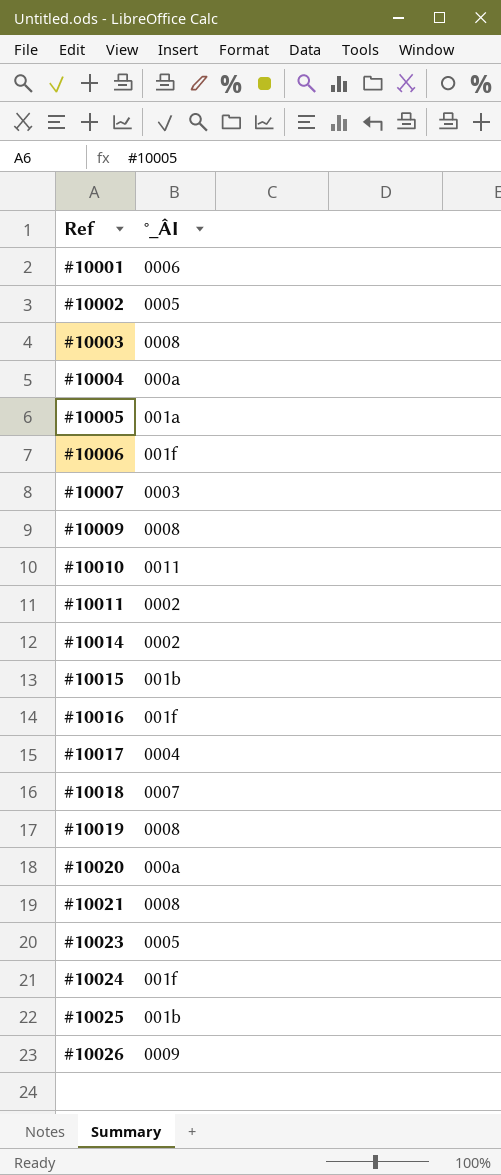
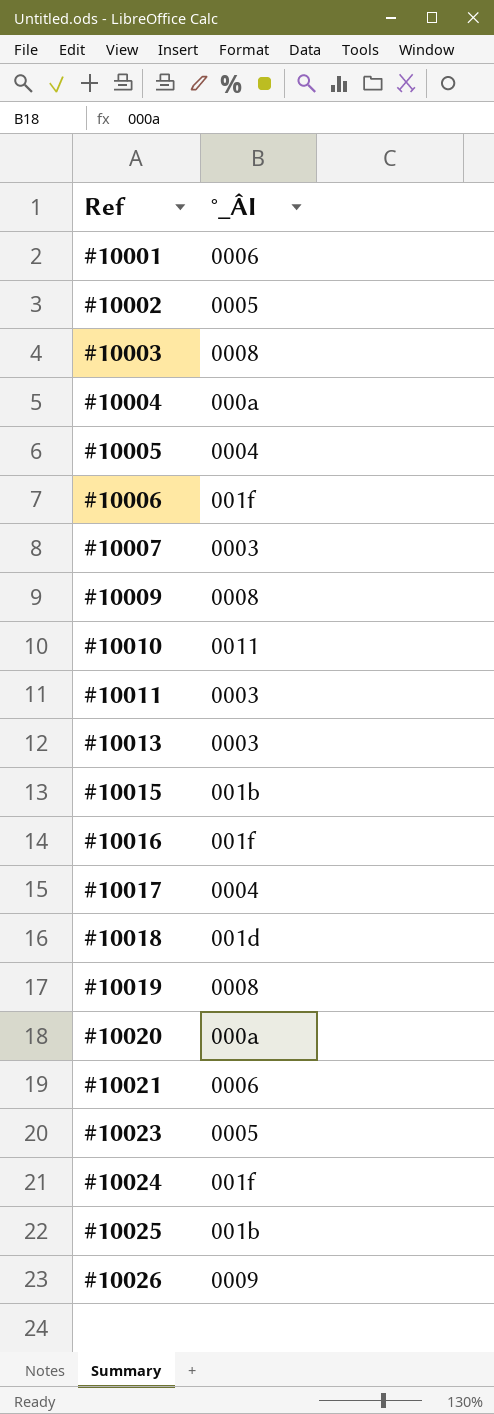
row #10014: 0002 -> none
#10005 | °_ÂI: 001a -> 0004
#10011 | °_ÂI: 0002 -> 0003
row #10013: none -> 0003
#10018 | °_ÂI: 0007 -> 001d
#10021 | °_ÂI: 0008 -> 0006

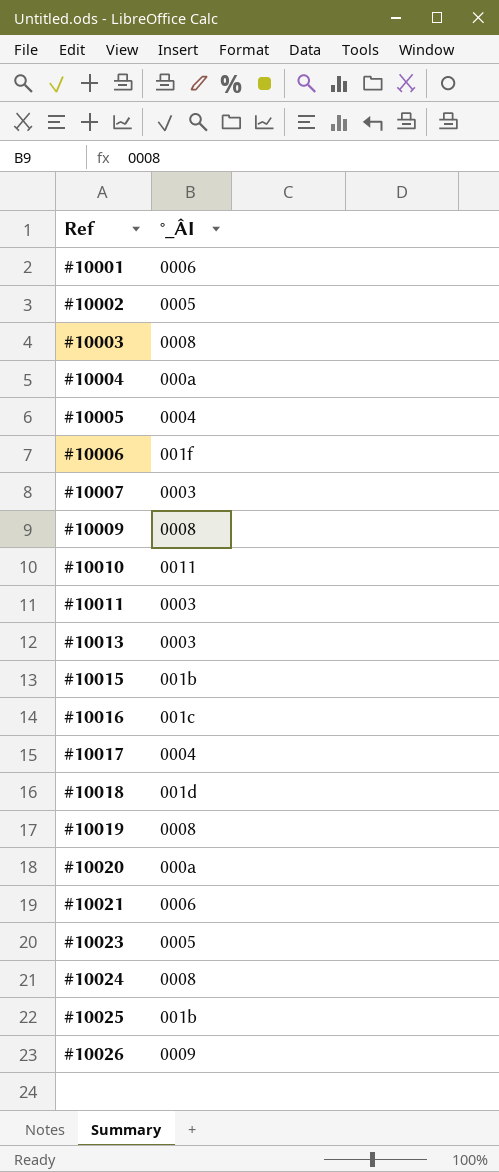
#10016 | °_ÂI: 001f -> 001c
#10024 | °_ÂI: 001f -> 0008

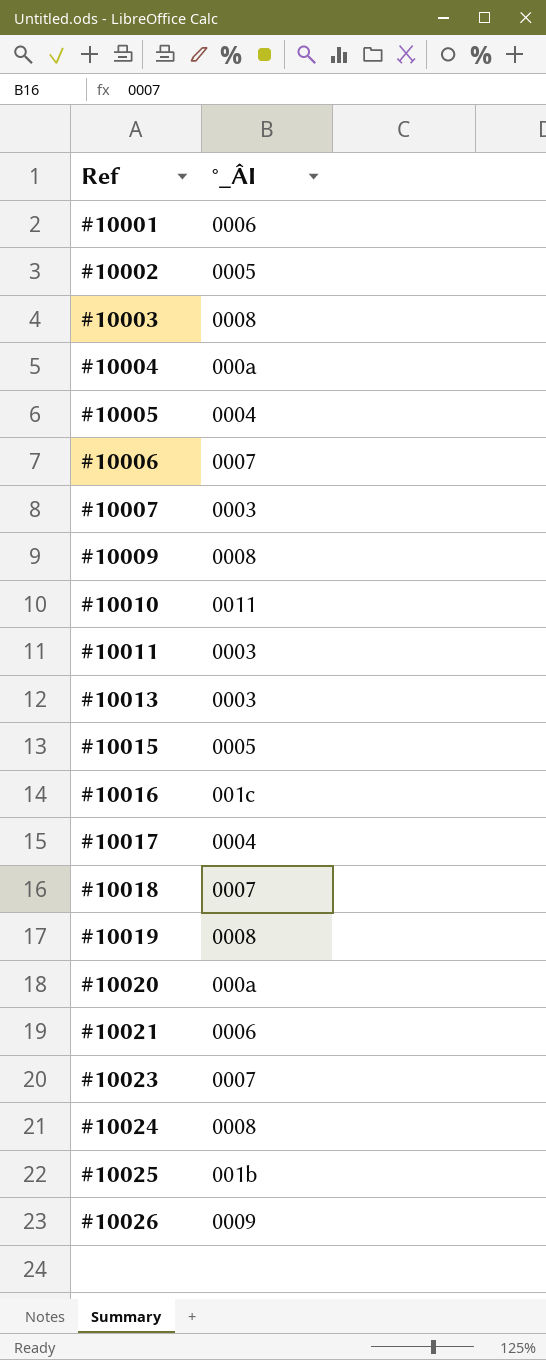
#10006 | °_ÂI: 001f -> 0007
#10015 | °_ÂI: 001b -> 0005
#10018 | °_ÂI: 001d -> 0007
#10023 | °_ÂI: 0005 -> 0007

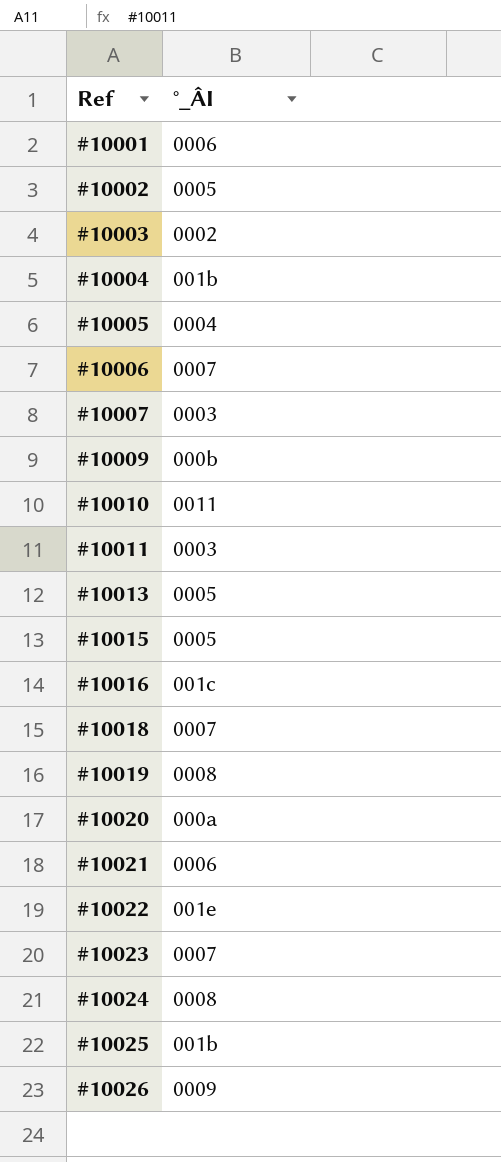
row #10017: 0004 -> none
#10003 | °_ÂI: 0008 -> 0002
#10004 | °_ÂI: 000a -> 001b
#10009 | °_ÂI: 0008 -> 000b
#10013 | °_ÂI: 0003 -> 0005
row #10022: none -> 001e

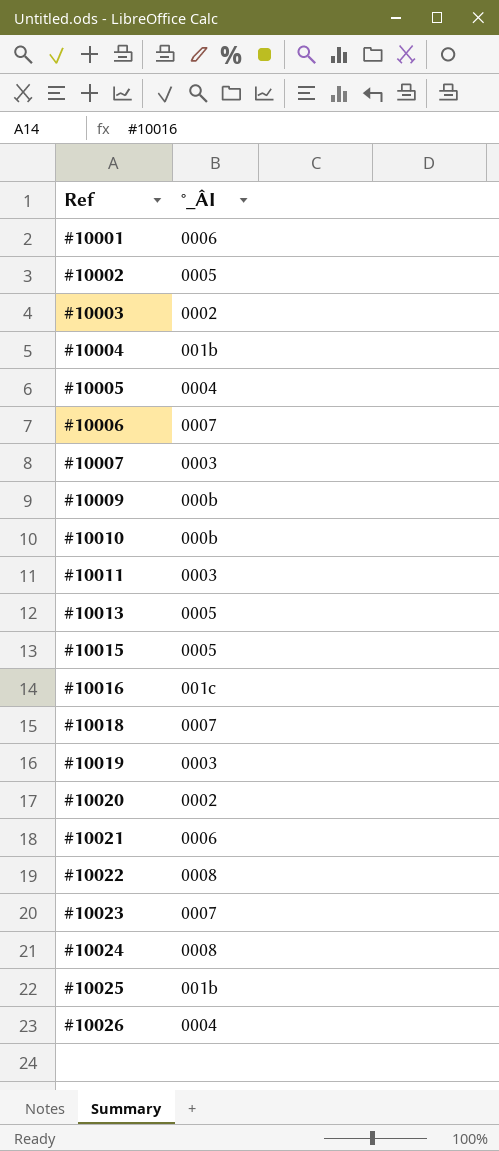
#10010 | °_ÂI: 0011 -> 000b
#10019 | °_ÂI: 0008 -> 0003
#10020 | °_ÂI: 000a -> 0002
#10022 | °_ÂI: 001e -> 0008
#10026 | °_ÂI: 0009 -> 0004

